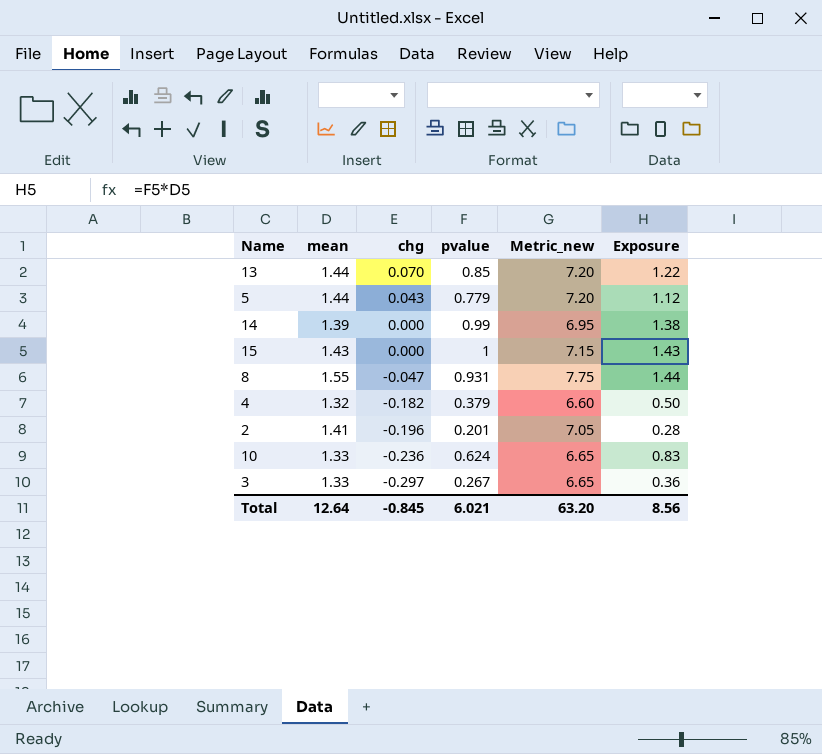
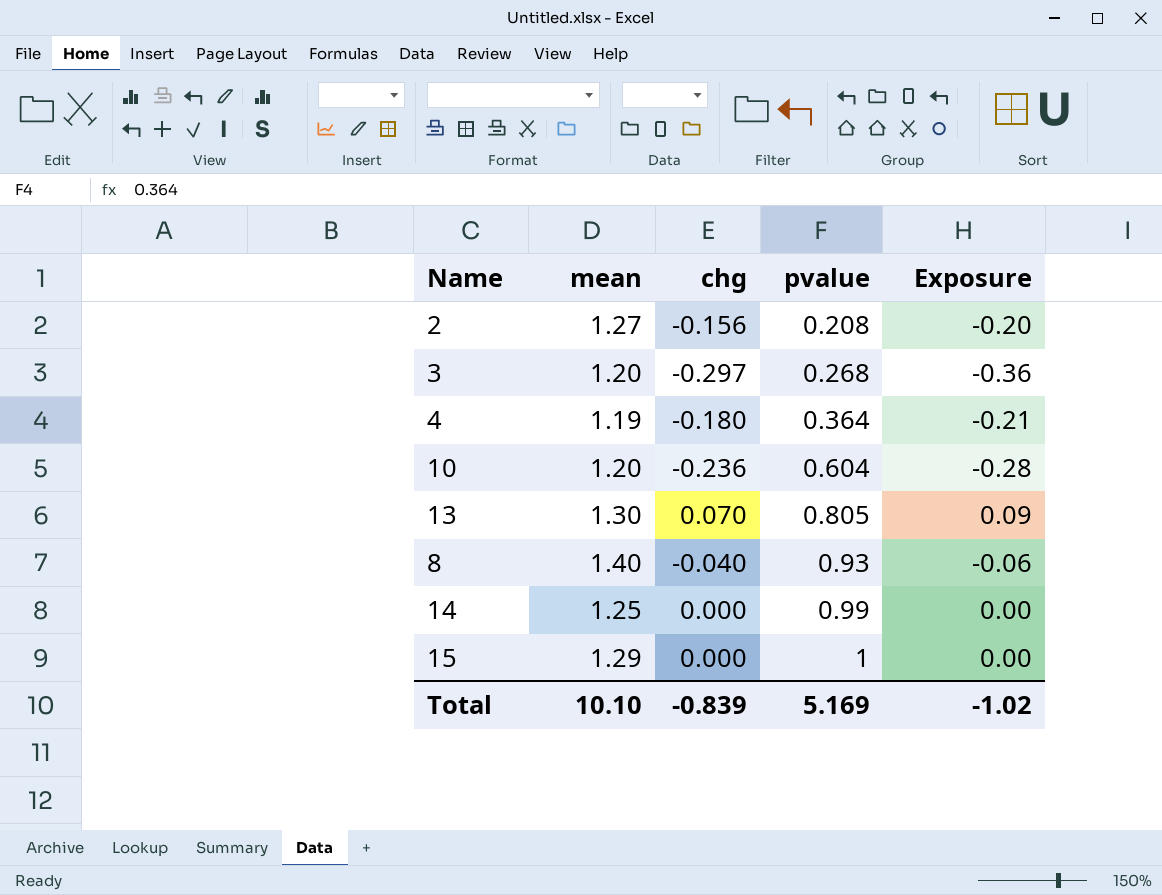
row order: chg descending -> pvalue ascending
column Metric_new | formula: [mean] * 5 -> none
column Exposure | formula: [mean] * [pvalue] -> [mean] * [chg]
row 5: 1.44 | 0.043 | 0.779 | 7.20 | 1.12 -> none
2 | mean: 1.41 -> 1.27
2 | chg: -0.196 -> -0.156
2 | pvalue: 0.201 -> 0.208
3 | mean: 1.33 -> 1.20
3 | pvalue: 0.267 -> 0.268
4 | mean: 1.32 -> 1.19
4 | chg: -0.182 -> -0.180
4 | pvalue: 0.379 -> 0.364
10 | mean: 1.33 -> 1.20
10 | pvalue: 0.624 -> 0.604
13 | mean: 1.44 -> 1.30
13 | pvalue: 0.85 -> 0.805
8 | mean: 1.55 -> 1.40
8 | chg: -0.047 -> -0.040
8 | pvalue: 0.931 -> 0.93
14 | mean: 1.39 -> 1.25
15 | mean: 1.43 -> 1.29
Total | mean: 12.64 -> 10.10
Total | chg: -0.845 -> -0.839
Total | pvalue: 6.021 -> 5.169
Total | Exposure: 8.56 -> -1.02

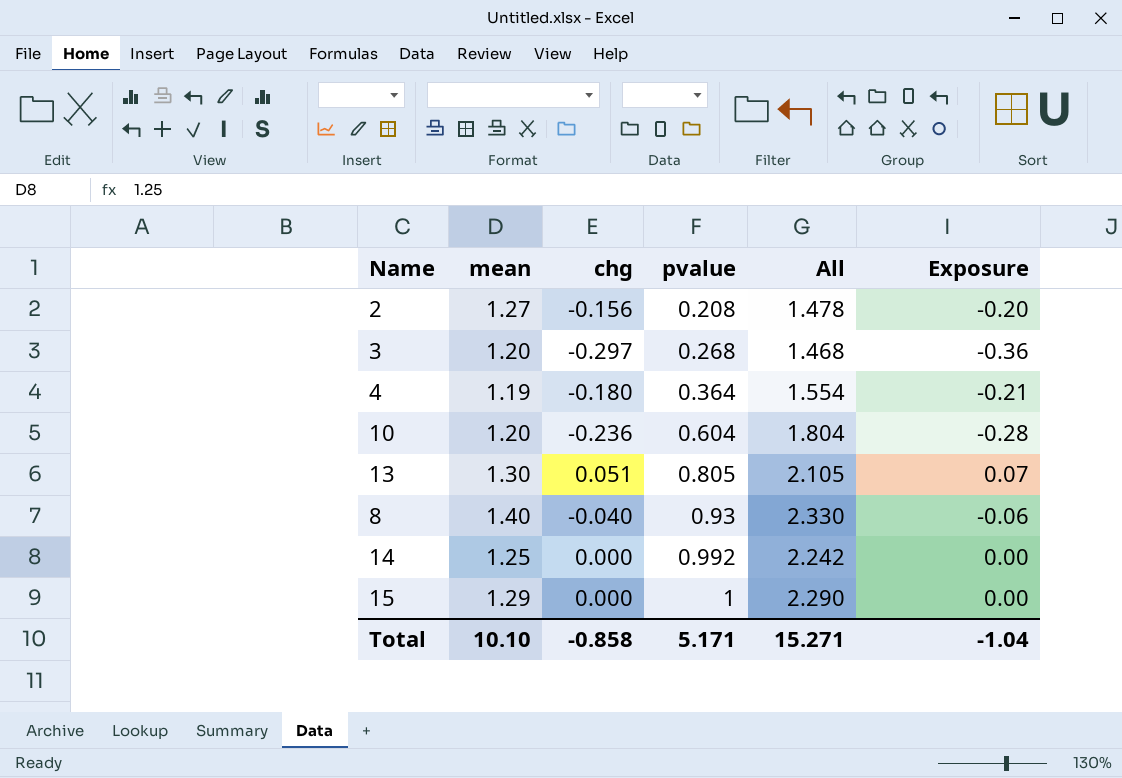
column All | formula: none -> [mean] + [pvalue]
13 | chg: 0.070 -> 0.051
13 | Exposure: 0.09 -> 0.07
14 | pvalue: 0.99 -> 0.992
Total | chg: -0.839 -> -0.858
Total | pvalue: 5.169 -> 5.171
Total | Exposure: -1.02 -> -1.04

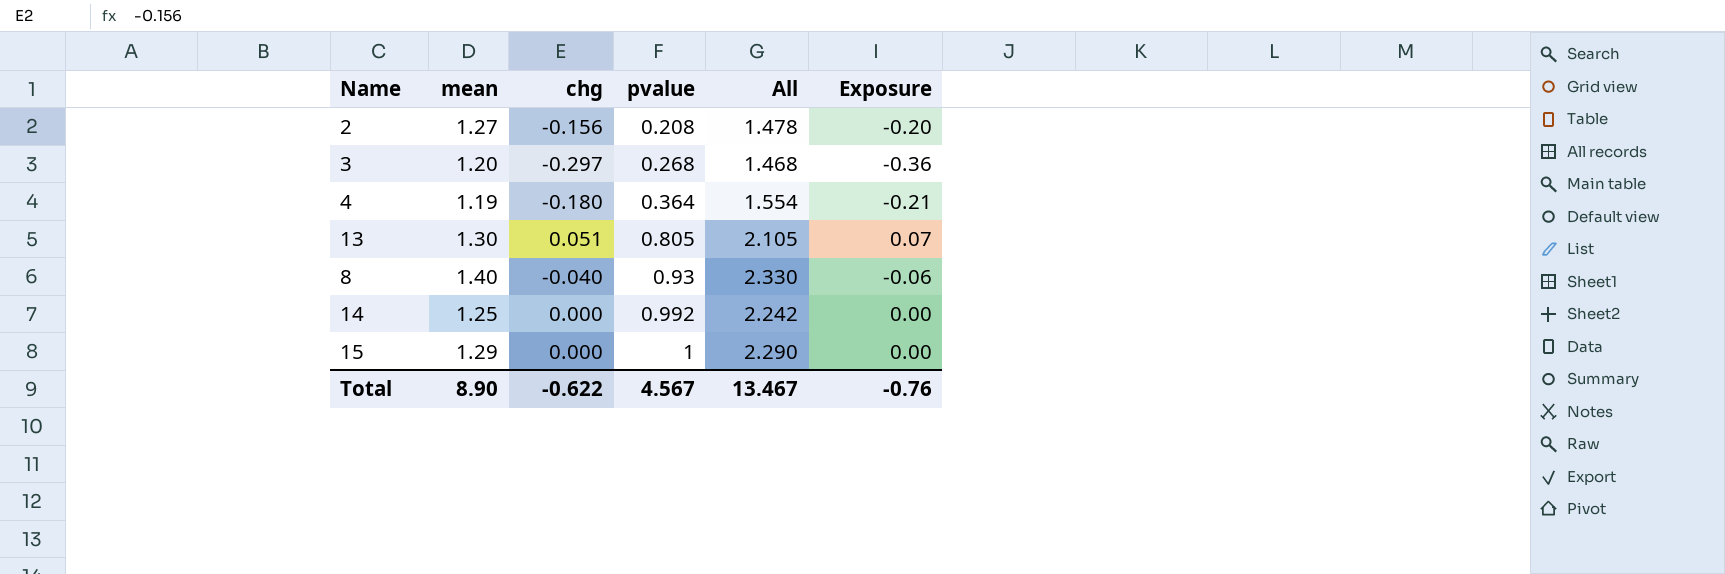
row 10: 1.20 | -0.236 | 0.604 | 1.804 | -0.28 -> none
Total | mean: 10.10 -> 8.90
Total | chg: -0.858 -> -0.622
Total | pvalue: 5.171 -> 4.567
Total | All: 15.271 -> 13.467
Total | Exposure: -1.04 -> -0.76

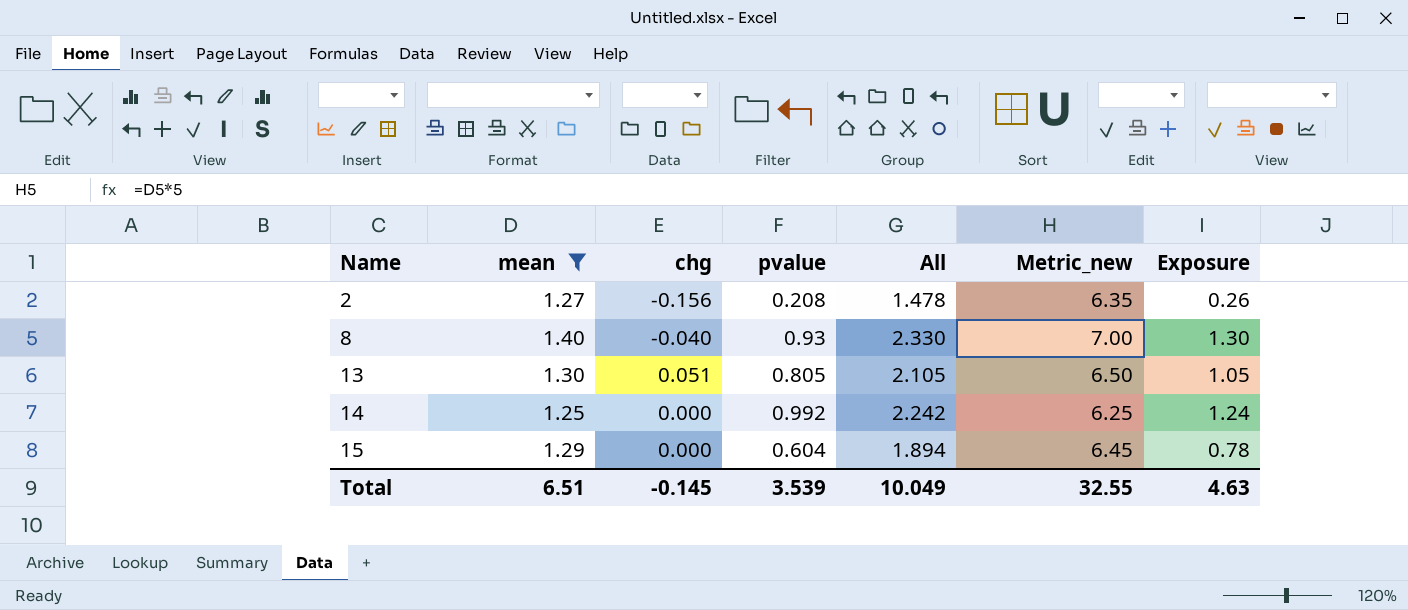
filter: none -> mean >= 1.25
row order: pvalue ascending -> Name ascending
column Metric_new | formula: none -> [mean] * 5
column Exposure | formula: [mean] * [chg] -> [mean] * [pvalue]
15 | pvalue: 1 -> 0.604
15 | All: 2.290 -> 1.894
Total | mean: 8.90 -> 6.51
Total | chg: -0.622 -> -0.145
Total | pvalue: 4.567 -> 3.539
Total | All: 13.467 -> 10.049
Total | Exposure: -0.76 -> 4.63

